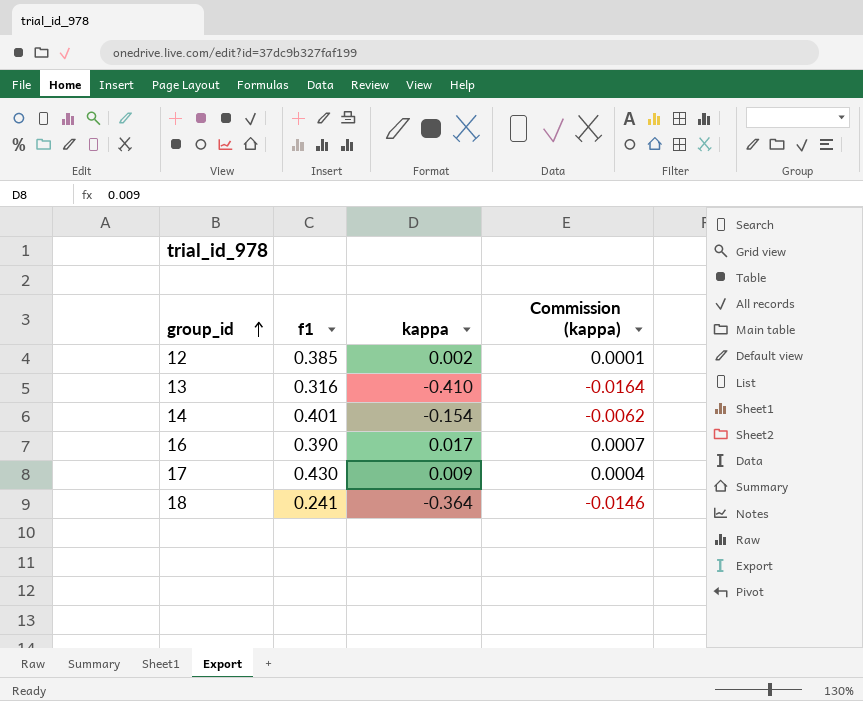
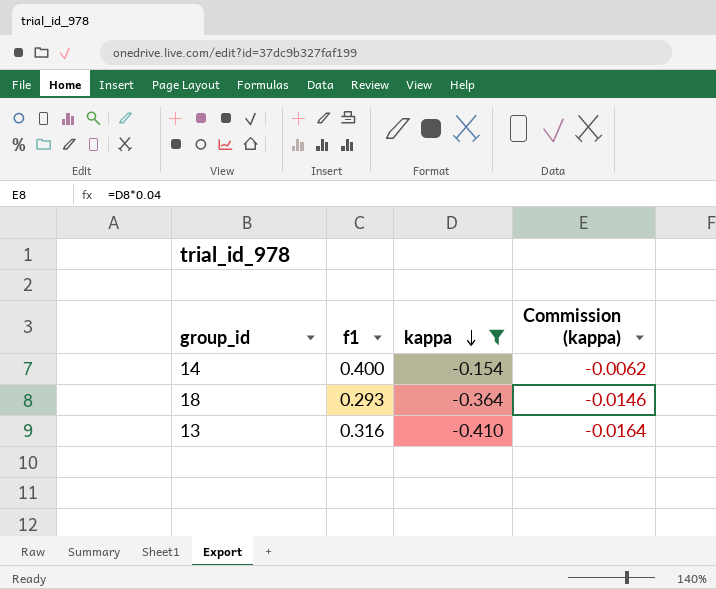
filter: none -> kappa <= -0.154
row order: group_id ascending -> kappa descending
14 | f1: 0.401 -> 0.400
18 | f1: 0.241 -> 0.293

